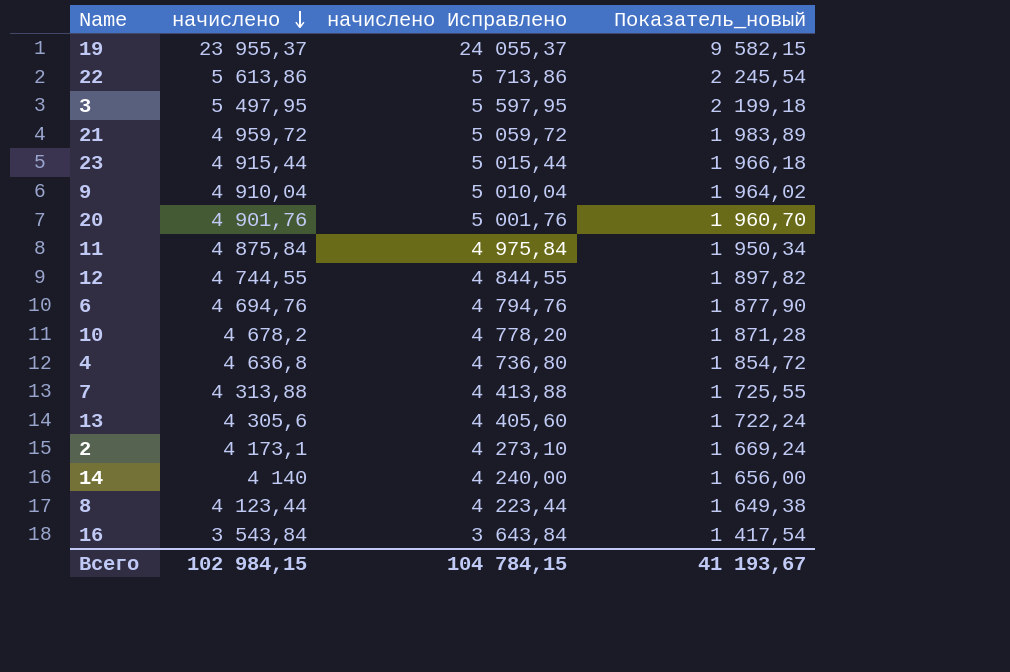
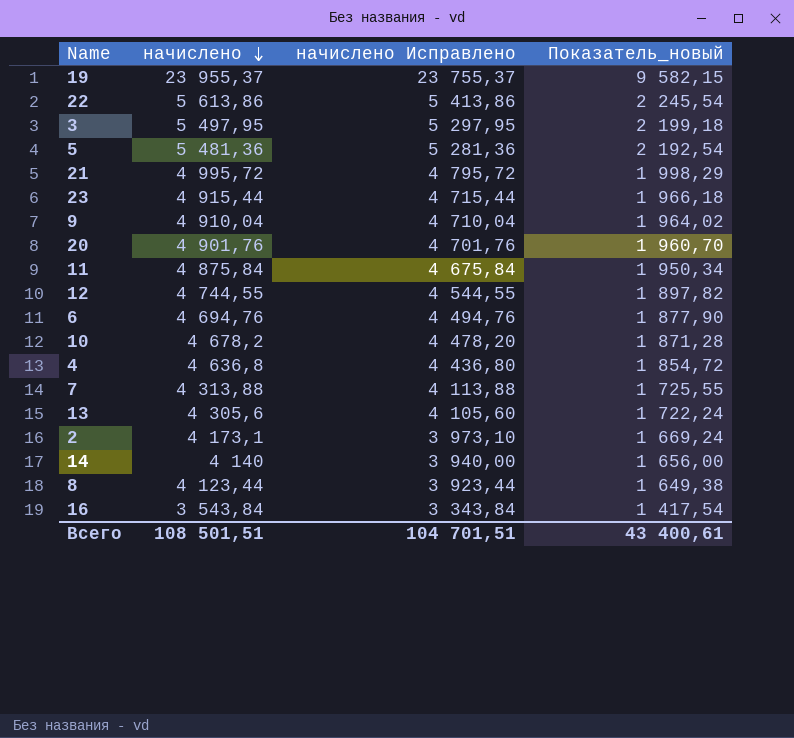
column начислено Исправлено | formula: [начислено] + 100 -> [начислено] - 200
row 5: none -> 5 481,36 | 5 281,36 | 2 192,54
21 | начислено: 4 959,72 -> 4 995,72
21 | Показатель_новый: 1 983,89 -> 1 998,29
Всего | начислено: 102 984,15 -> 108 501,51
Всего | начислено Исправлено: 104 784,15 -> 104 701,51
Всего | Показатель_новый: 41 193,67 -> 43 400,61

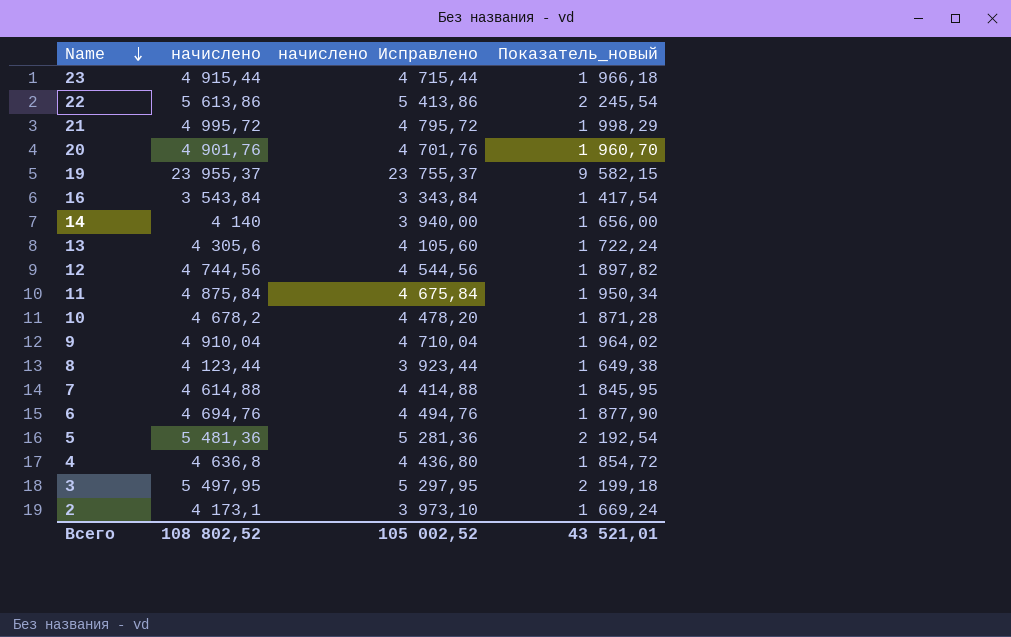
row order: начислено descending -> Name descending
12 | начислено: 4 744,55 -> 4 744,56
12 | начислено Исправлено: 4 544,55 -> 4 544,56
7 | начислено: 4 313,88 -> 4 614,88
7 | начислено Исправлено: 4 113,88 -> 4 414,88
7 | Показатель_новый: 1 725,55 -> 1 845,95
Всего | начислено: 108 501,51 -> 108 802,52
Всего | начислено Исправлено: 104 701,51 -> 105 002,52
Всего | Показатель_новый: 43 400,61 -> 43 521,01

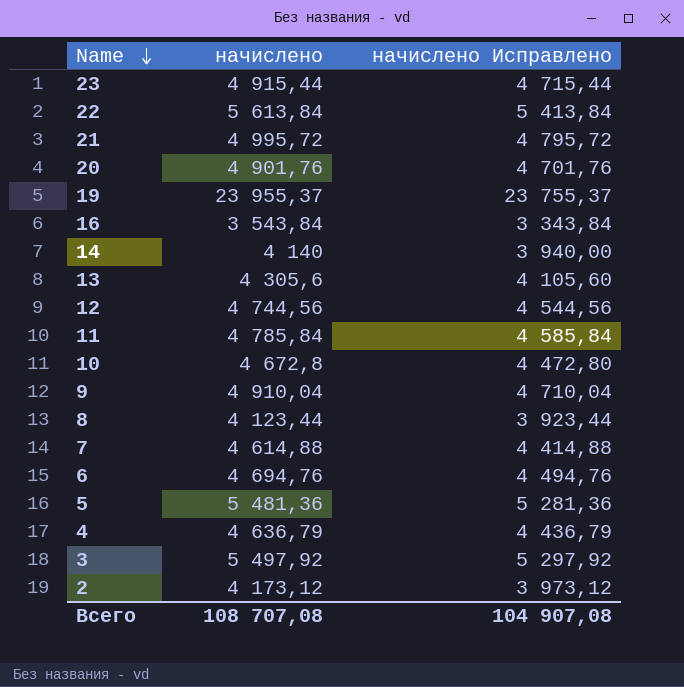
column Показатель_новый | formula: [начислено] * 0,4 -> none
22 | начислено: 5 613,86 -> 5 613,84
22 | начислено Исправлено: 5 413,86 -> 5 413,84
11 | начислено: 4 875,84 -> 4 785,84
11 | начислено Исправлено: 4 675,84 -> 4 585,84
10 | начислено: 4 678,2 -> 4 672,8
10 | начислено Исправлено: 4 478,20 -> 4 472,80
4 | начислено: 4 636,8 -> 4 636,79
4 | начислено Исправлено: 4 436,80 -> 4 436,79
3 | начислено: 5 497,95 -> 5 497,92
3 | начислено Исправлено: 5 297,95 -> 5 297,92
2 | начислено: 4 173,1 -> 4 173,12
2 | начислено Исправлено: 3 973,10 -> 3 973,12
Всего | начислено: 108 802,52 -> 108 707,08
Всего | начислено Исправлено: 105 002,52 -> 104 907,08

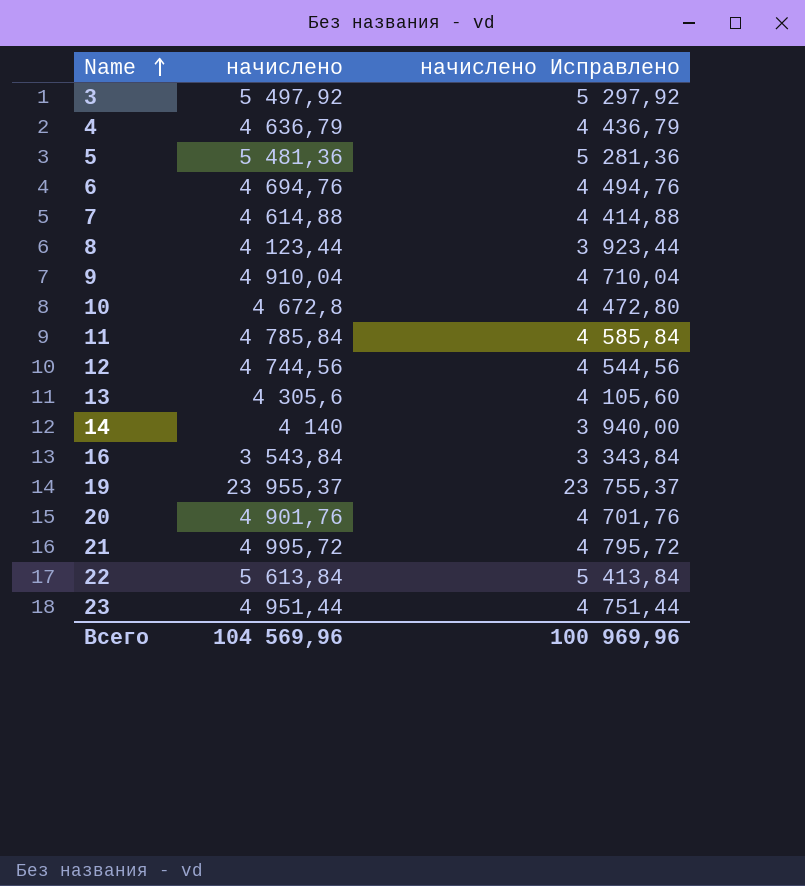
row order: Name descending -> Name ascending
row 2: 4 173,12 | 3 973,12 -> none
23 | начислено: 4 915,44 -> 4 951,44
23 | начислено Исправлено: 4 715,44 -> 4 751,44
Всего | начислено: 108 707,08 -> 104 569,96
Всего | начислено Исправлено: 104 907,08 -> 100 969,96

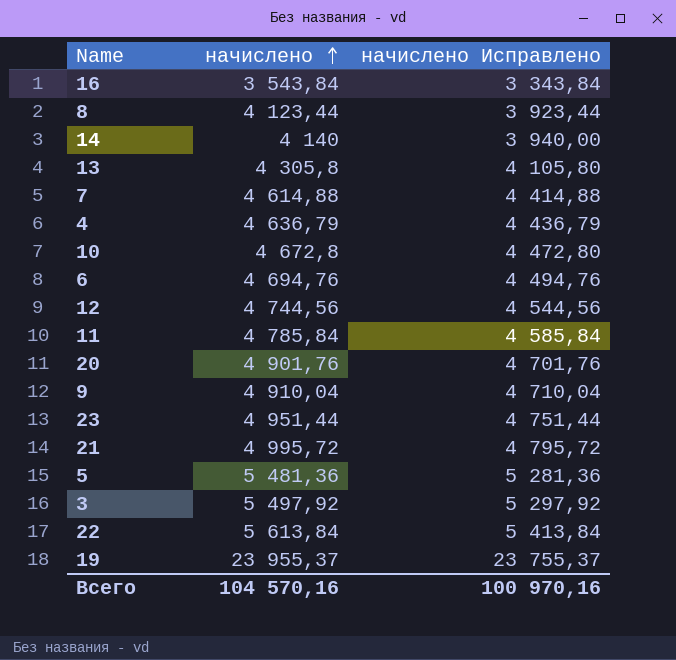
row order: Name ascending -> начислено ascending
13 | начислено: 4 305,6 -> 4 305,8
13 | начислено Исправлено: 4 105,60 -> 4 105,80
Всего | начислено: 104 569,96 -> 104 570,16
Всего | начислено Исправлено: 100 969,96 -> 100 970,16

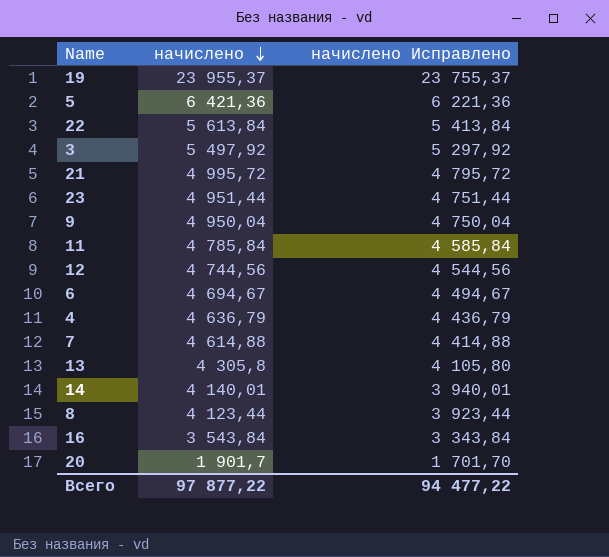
row order: начислено ascending -> начислено descending
row 10: 4 672,8 | 4 472,80 -> none
5 | начислено: 5 481,36 -> 6 421,36
5 | начислено Исправлено: 5 281,36 -> 6 221,36
9 | начислено: 4 910,04 -> 4 950,04
9 | начислено Исправлено: 4 710,04 -> 4 750,04
6 | начислено: 4 694,76 -> 4 694,67
6 | начислено Исправлено: 4 494,76 -> 4 494,67
14 | начислено: 4 140 -> 4 140,01
14 | начислено Исправлено: 3 940,00 -> 3 940,01
20 | начислено: 4 901,76 -> 1 901,7
20 | начислено Исправлено: 4 701,76 -> 1 701,70
Всего | начислено: 104 570,16 -> 97 877,22
Всего | начислено Исправлено: 100 970,16 -> 94 477,22

